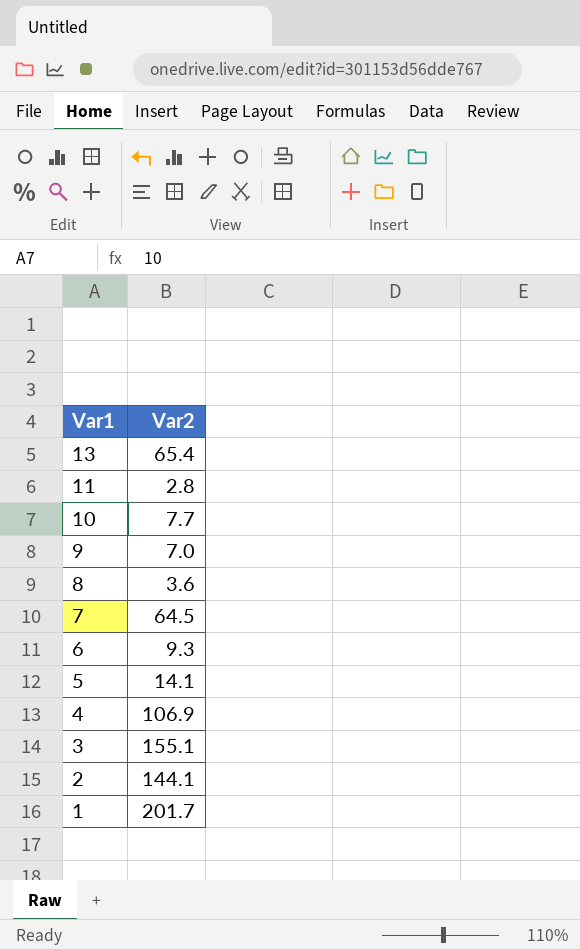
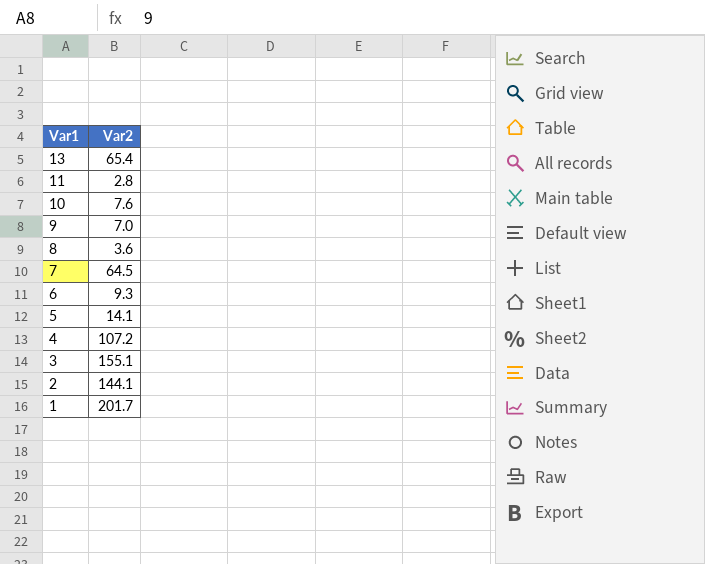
10 | Var2: 7.7 -> 7.6
4 | Var2: 106.9 -> 107.2

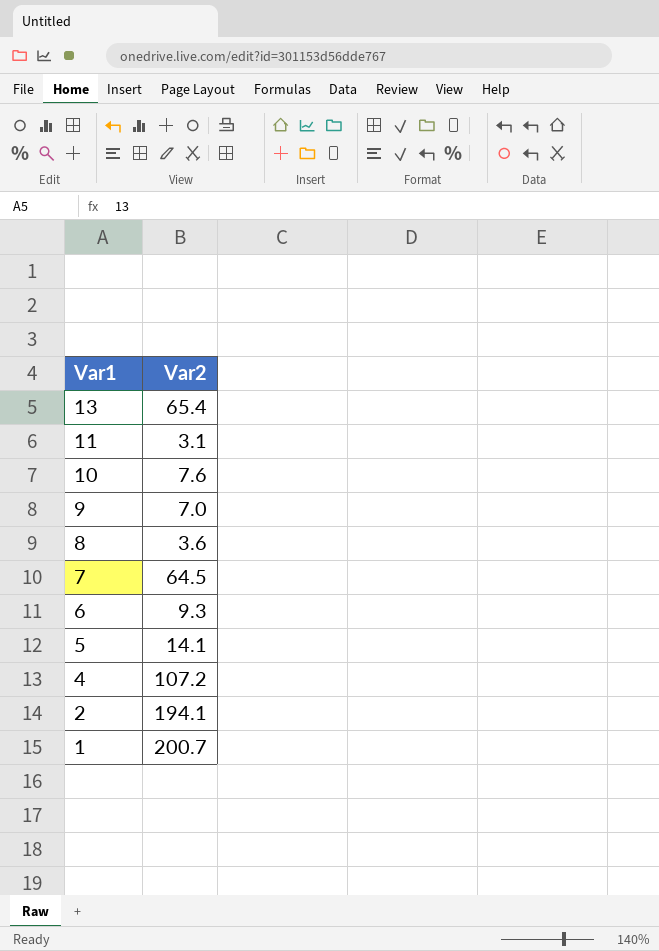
row 3: 155.1 -> none
11 | Var2: 2.8 -> 3.1
2 | Var2: 144.1 -> 194.1
1 | Var2: 201.7 -> 200.7

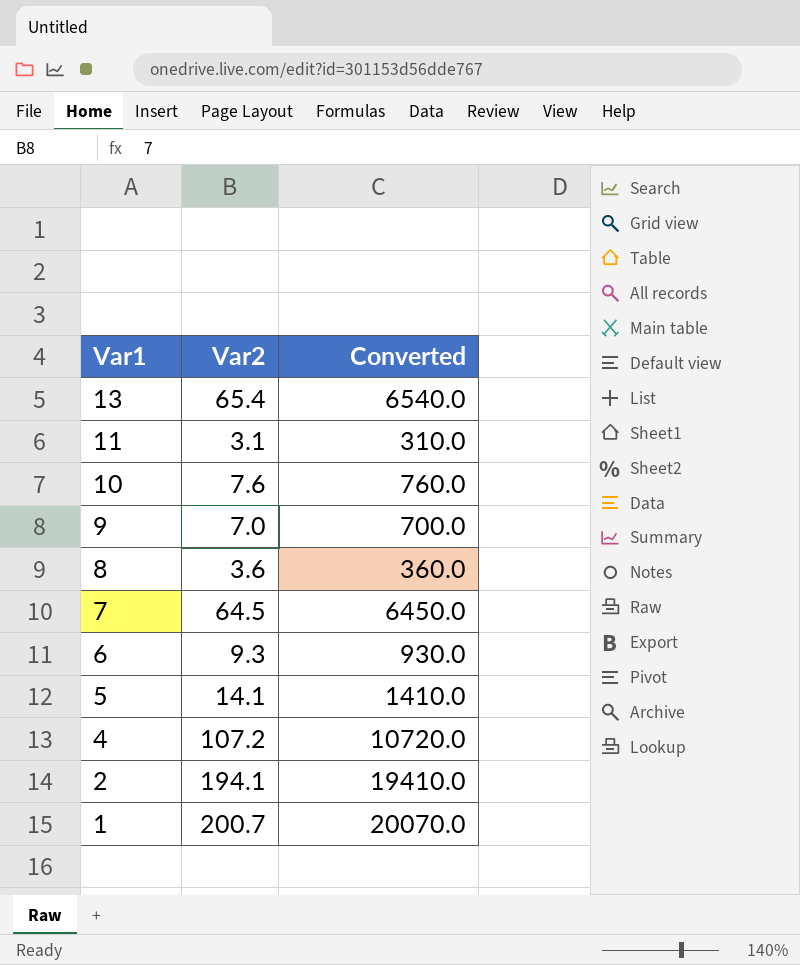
column Converted | formula: none -> [Var2] * 100

